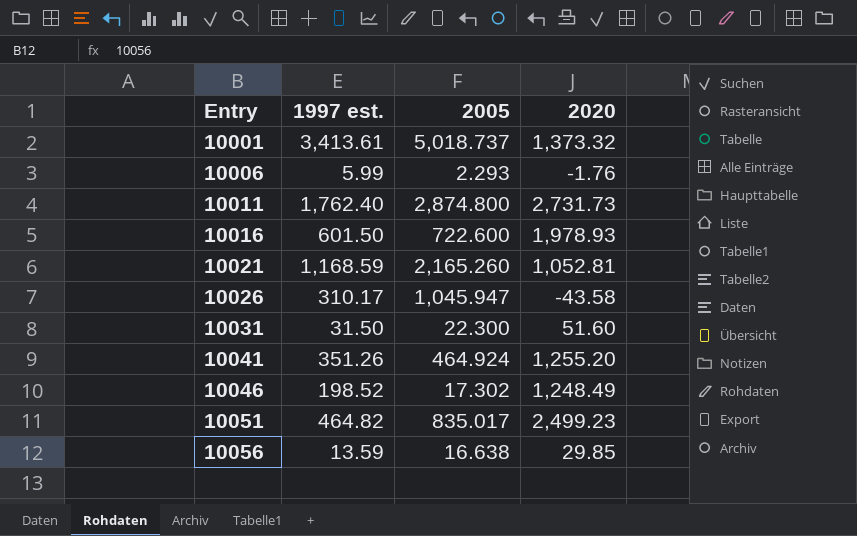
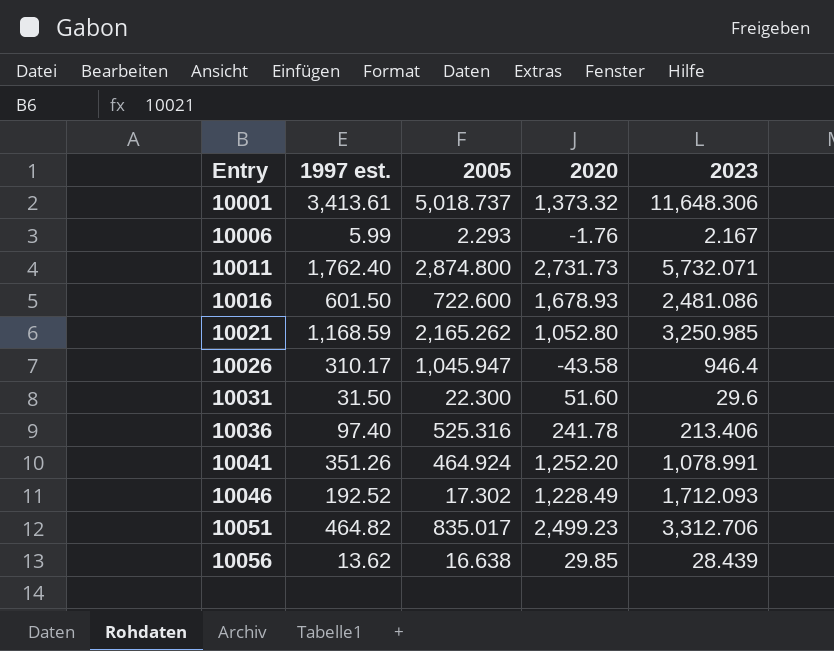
column 2023 | position: none -> 5
10016 | 2020: 1,978.93 -> 1,678.93
10021 | 2005: 2,165.260 -> 2,165.262
10021 | 2020: 1,052.81 -> 1,052.80
row 10036: none -> 97.40 | 525.316 | 241.78 | 213.406
10041 | 2020: 1,255.20 -> 1,252.20
10046 | 1997 est.: 198.52 -> 192.52
10046 | 2020: 1,248.49 -> 1,228.49
10056 | 1997 est.: 13.59 -> 13.62

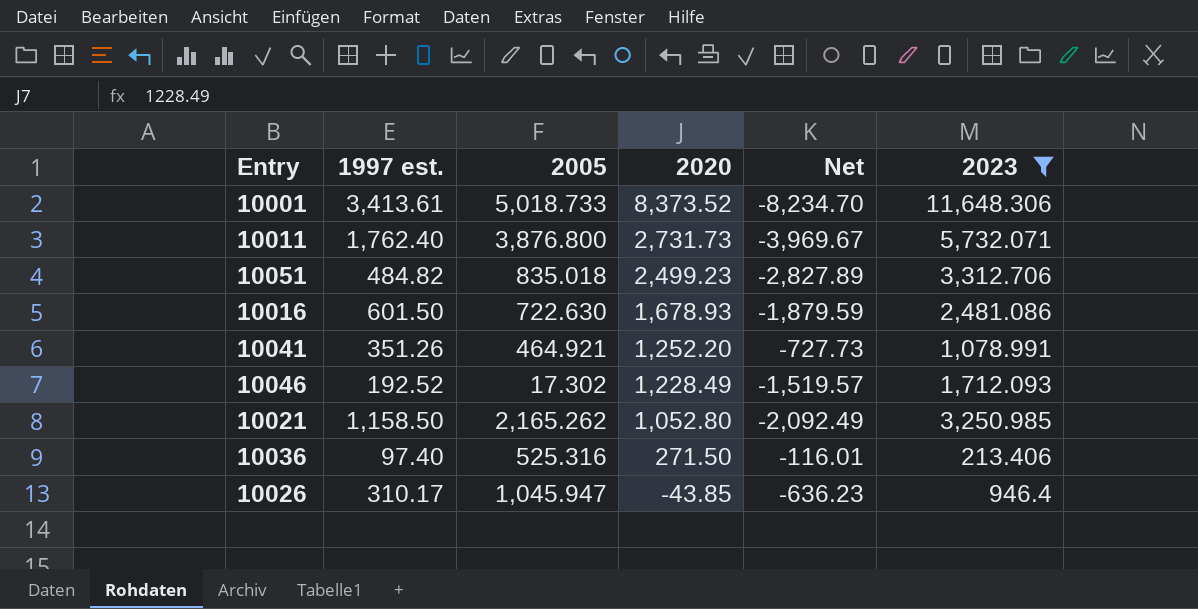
filter: none -> 2023 >= 213.406
row order: Entry ascending -> 2020 descending
column Net | formula: none -> [1997 est.] - [2023]
10001 | 2005: 5,018.737 -> 5,018.733
10001 | 2020: 1,373.32 -> 8,373.52
10011 | 2005: 2,874.800 -> 3,876.800
10051 | 1997 est.: 464.82 -> 484.82
10051 | 2005: 835.017 -> 835.018
10016 | 2005: 722.600 -> 722.630
10041 | 2005: 464.924 -> 464.921
10021 | 1997 est.: 1,168.59 -> 1,158.50
10036 | 2020: 241.78 -> 271.50
10026 | 2020: -43.58 -> -43.85

